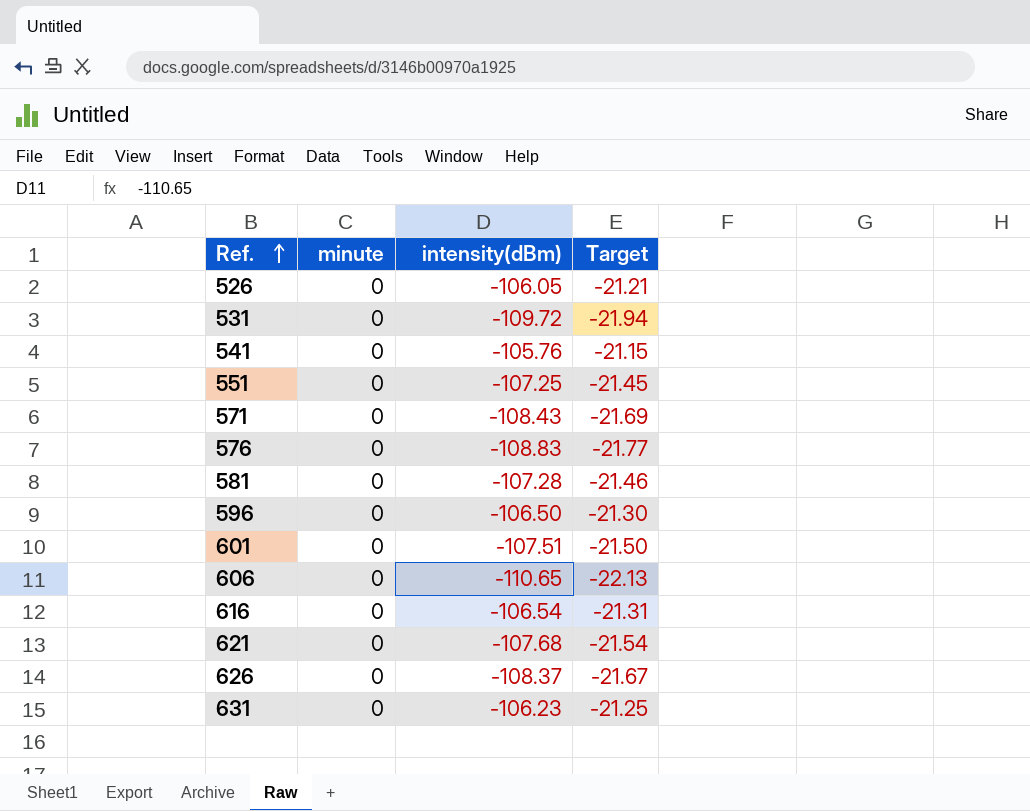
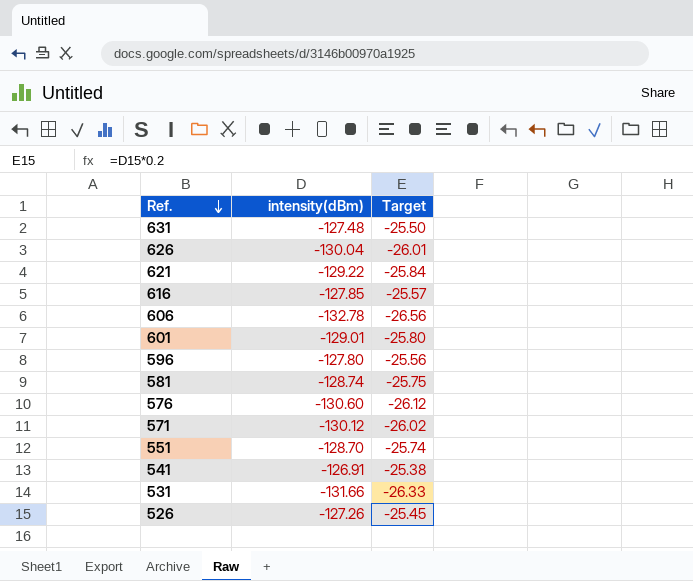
row order: Ref. ascending -> Ref. descending
column minute | position: 2 -> none
631 | intensity(dBm): -106.23 -> -127.48
631 | Target: -21.25 -> -25.50
626 | intensity(dBm): -108.37 -> -130.04
626 | Target: -21.67 -> -26.01
621 | intensity(dBm): -107.68 -> -129.22
621 | Target: -21.54 -> -25.84
616 | intensity(dBm): -106.54 -> -127.85
616 | Target: -21.31 -> -25.57
606 | intensity(dBm): -110.65 -> -132.78
606 | Target: -22.13 -> -26.56
601 | intensity(dBm): -107.51 -> -129.01
601 | Target: -21.50 -> -25.80
596 | intensity(dBm): -106.50 -> -127.80
596 | Target: -21.30 -> -25.56
581 | intensity(dBm): -107.28 -> -128.74
581 | Target: -21.46 -> -25.75
576 | intensity(dBm): -108.83 -> -130.60
576 | Target: -21.77 -> -26.12
571 | intensity(dBm): -108.43 -> -130.12
571 | Target: -21.69 -> -26.02
551 | intensity(dBm): -107.25 -> -128.70
551 | Target: -21.45 -> -25.74
541 | intensity(dBm): -105.76 -> -126.91
541 | Target: -21.15 -> -25.38
531 | intensity(dBm): -109.72 -> -131.66
531 | Target: -21.94 -> -26.33
526 | intensity(dBm): -106.05 -> -127.26
526 | Target: -21.21 -> -25.45

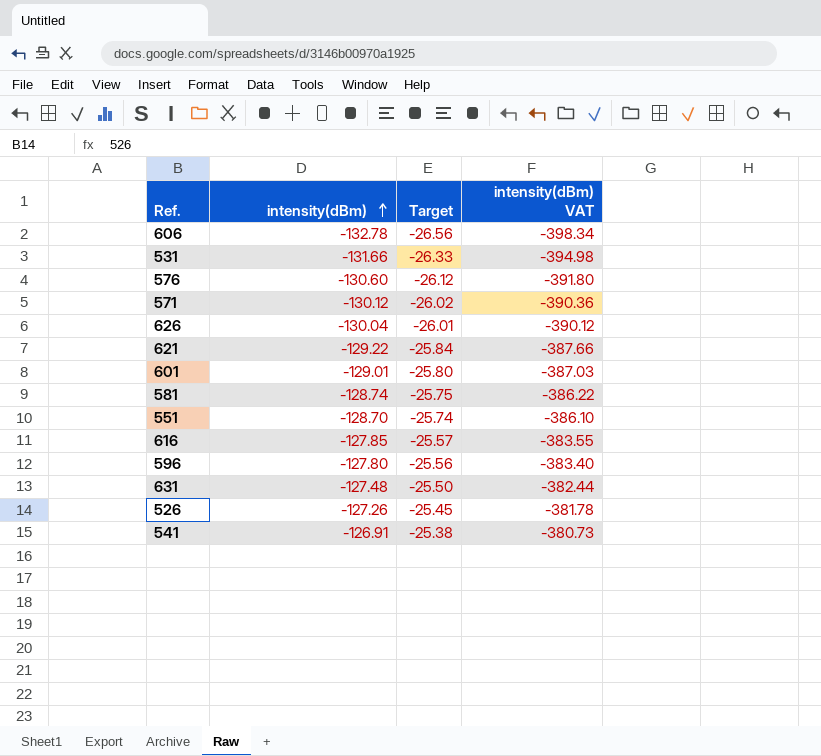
row order: Ref. descending -> intensity(dBm) ascending
column intensity(dBm) VAT | formula: none -> [intensity(dBm)] * 3

